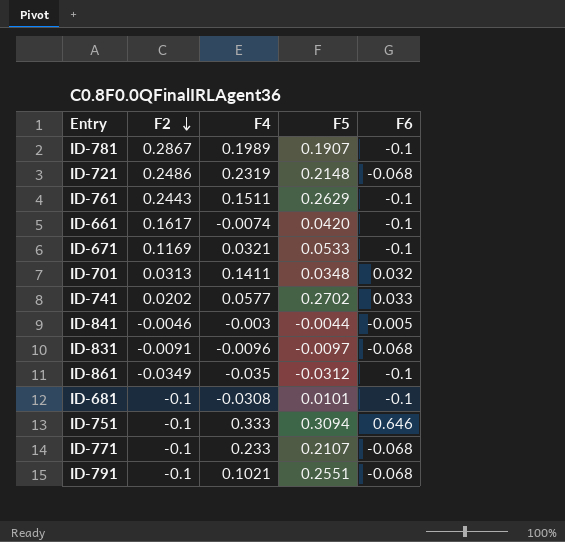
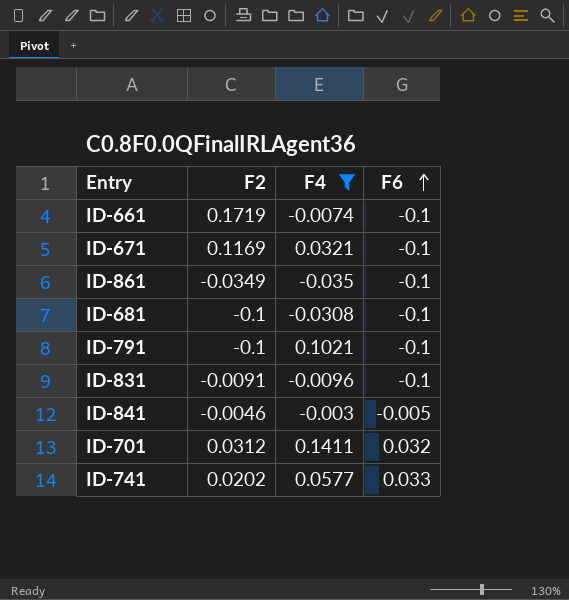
filter: none -> F4 <= 0.1411
row order: F2 descending -> F6 ascending
column F5 | position: 4 -> none
ID-661 | F2: 0.1617 -> 0.1719
ID-791 | F6: -0.068 -> -0.1
ID-831 | F6: -0.068 -> -0.1
ID-701 | F2: 0.0313 -> 0.0312

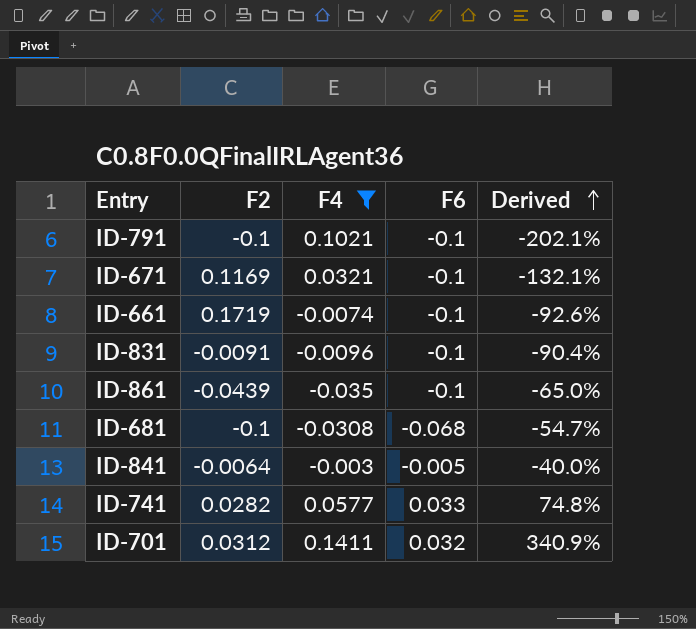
row order: F6 ascending -> Derived ascending
column Derived | formula: none -> ([F4] - [F6]) / [F6]
ID-861 | F2: -0.0349 -> -0.0439
ID-681 | F6: -0.1 -> -0.068
ID-841 | F2: -0.0046 -> -0.0064
ID-741 | F2: 0.0202 -> 0.0282

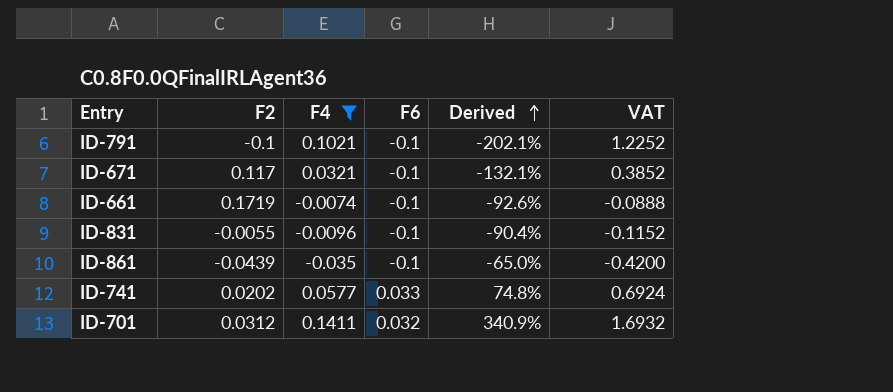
column VAT | formula: none -> [F4] * 12
row ID-681: -0.1 | -0.0308 | -0.068 | -54.7% -> none
row ID-841: -0.0064 | -0.003 | -0.005 | -40.0% -> none
ID-671 | F2: 0.1169 -> 0.117
ID-831 | F2: -0.0091 -> -0.0055
ID-741 | F2: 0.0282 -> 0.0202

